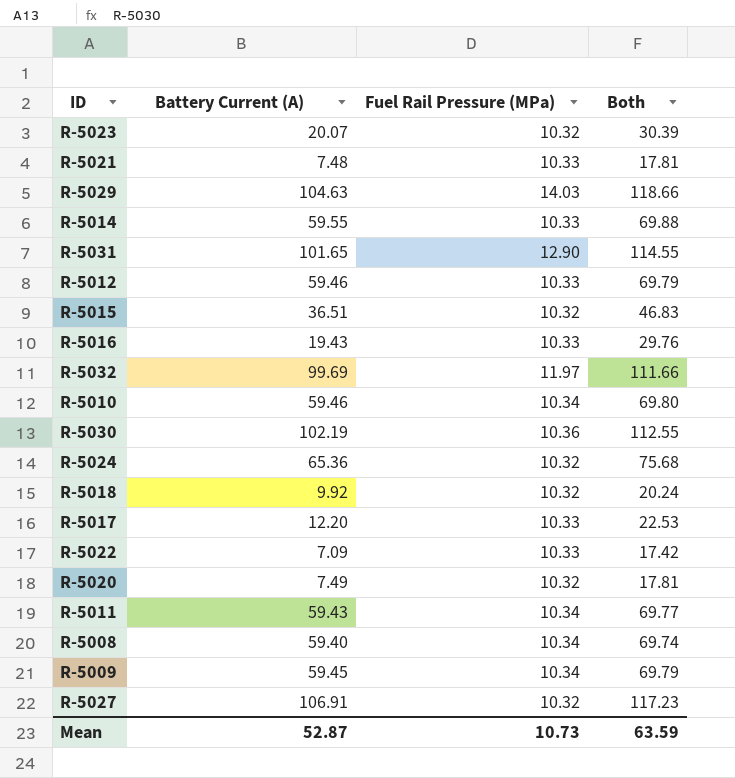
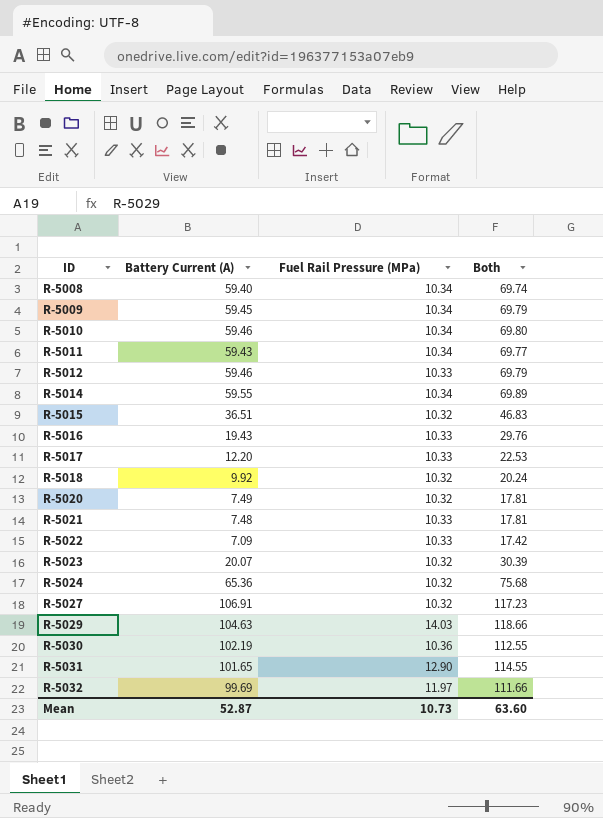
row order: none -> ID ascending
R-5014 | Fuel Rail Pressure (MPa): 10.33 -> 10.34
R-5014 | Both: 69.88 -> 69.89
Mean | Both: 63.59 -> 63.60

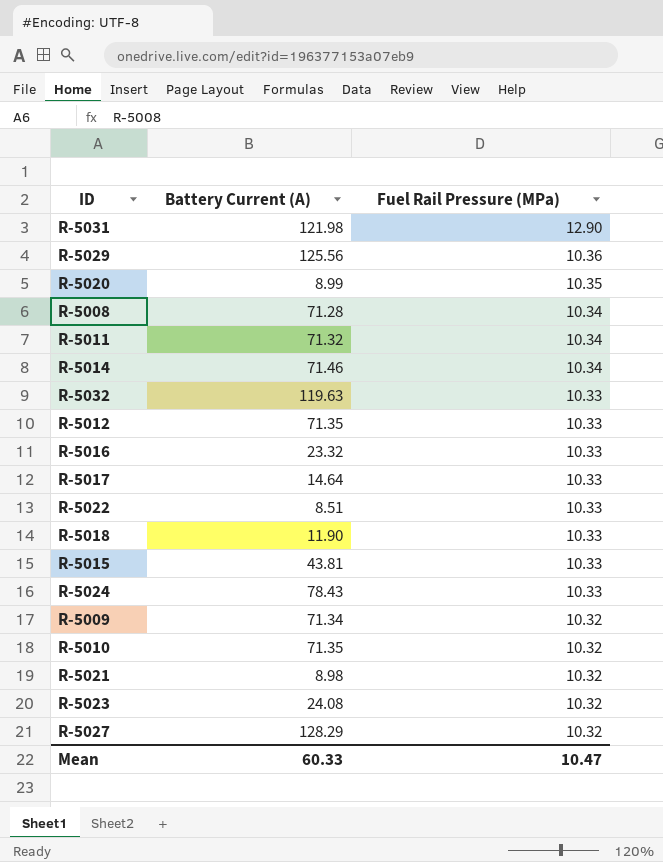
row order: ID ascending -> Fuel Rail Pressure (MPa) descending
column Both | formula: [Battery Current (A)] + [Fuel Rail Pressure (MPa)] -> none
row R-5030: 102.19 | 10.36 | 112.55 -> none
R-5031 | Battery Current (A): 101.65 -> 121.98
R-5029 | Battery Current (A): 104.63 -> 125.56
R-5029 | Fuel Rail Pressure (MPa): 14.03 -> 10.36
R-5020 | Battery Current (A): 7.49 -> 8.99
R-5020 | Fuel Rail Pressure (MPa): 10.32 -> 10.35
R-5008 | Battery Current (A): 59.40 -> 71.28
R-5011 | Battery Current (A): 59.43 -> 71.32
R-5014 | Battery Current (A): 59.55 -> 71.46
R-5032 | Battery Current (A): 99.69 -> 119.63
R-5032 | Fuel Rail Pressure (MPa): 11.97 -> 10.33
R-5012 | Battery Current (A): 59.46 -> 71.35
R-5016 | Battery Current (A): 19.43 -> 23.32
R-5017 | Battery Current (A): 12.20 -> 14.64
R-5022 | Battery Current (A): 7.09 -> 8.51
R-5018 | Battery Current (A): 9.92 -> 11.90
R-5018 | Fuel Rail Pressure (MPa): 10.32 -> 10.33
R-5015 | Battery Current (A): 36.51 -> 43.81
R-5015 | Fuel Rail Pressure (MPa): 10.32 -> 10.33
R-5024 | Battery Current (A): 65.36 -> 78.43
R-5024 | Fuel Rail Pressure (MPa): 10.32 -> 10.33
R-5009 | Battery Current (A): 59.45 -> 71.34
R-5009 | Fuel Rail Pressure (MPa): 10.34 -> 10.32
R-5010 | Battery Current (A): 59.46 -> 71.35
R-5010 | Fuel Rail Pressure (MPa): 10.34 -> 10.32
R-5021 | Battery Current (A): 7.48 -> 8.98
R-5021 | Fuel Rail Pressure (MPa): 10.33 -> 10.32
R-5023 | Battery Current (A): 20.07 -> 24.08
R-5027 | Battery Current (A): 106.91 -> 128.29
Mean | Battery Current (A): 52.87 -> 60.33
Mean | Fuel Rail Pressure (MPa): 10.73 -> 10.47

